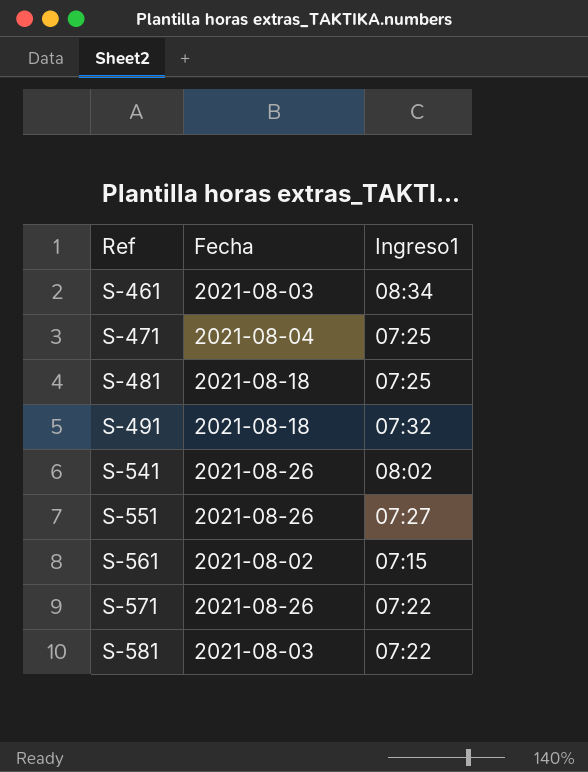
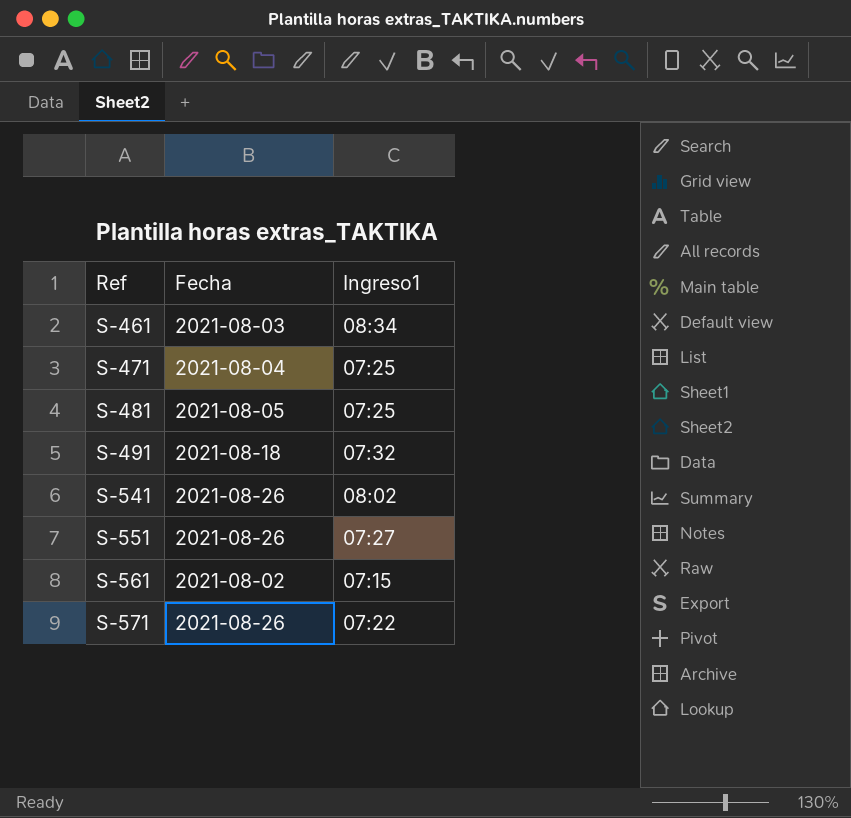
row S-581: 2021-08-03 | 07:22 -> none
S-481 | Fecha: 2021-08-18 -> 2021-08-05

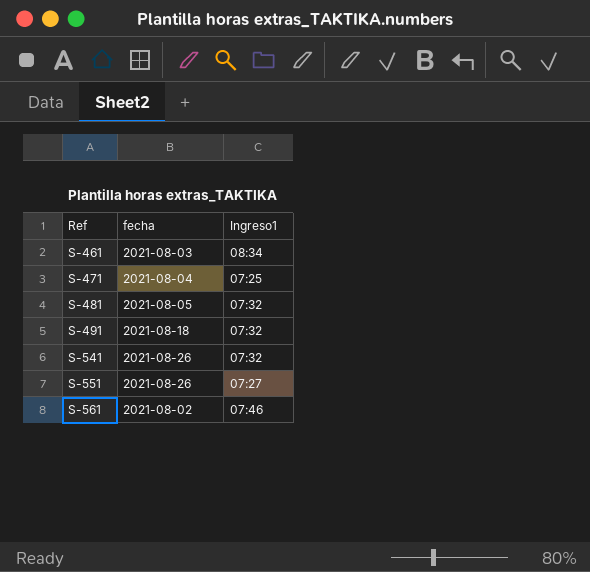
column name: Fecha -> fecha
row S-571: 2021-08-26 | 07:22 -> none
S-481 | Ingreso1: 07:25 -> 07:32
S-541 | Ingreso1: 08:02 -> 07:32
S-561 | Ingreso1: 07:15 -> 07:46

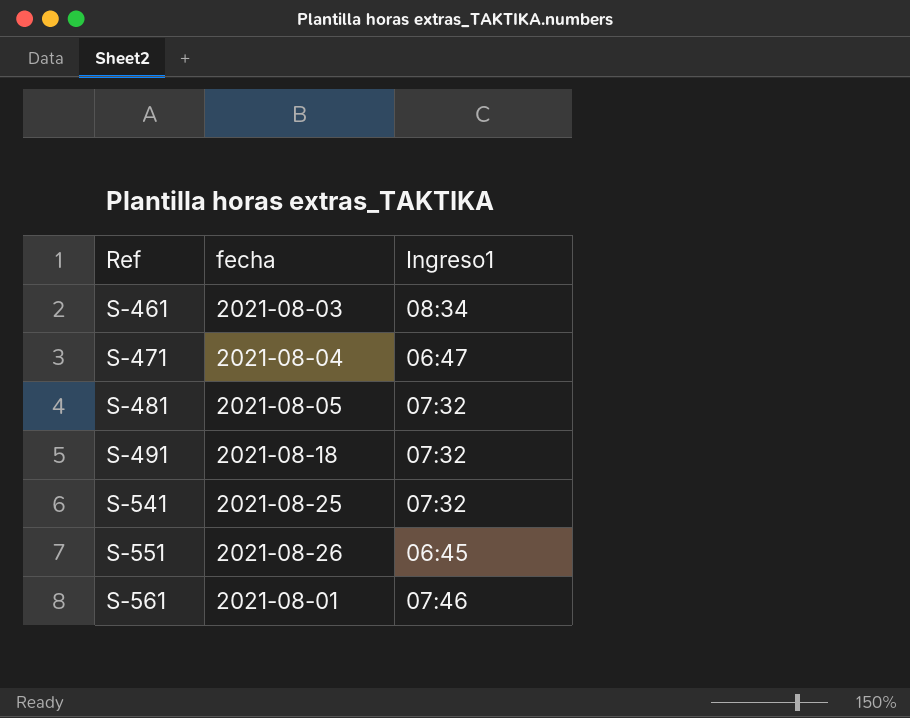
S-471 | Ingreso1: 07:25 -> 06:47
S-541 | fecha: 2021-08-26 -> 2021-08-25
S-551 | Ingreso1: 07:27 -> 06:45
S-561 | fecha: 2021-08-02 -> 2021-08-01

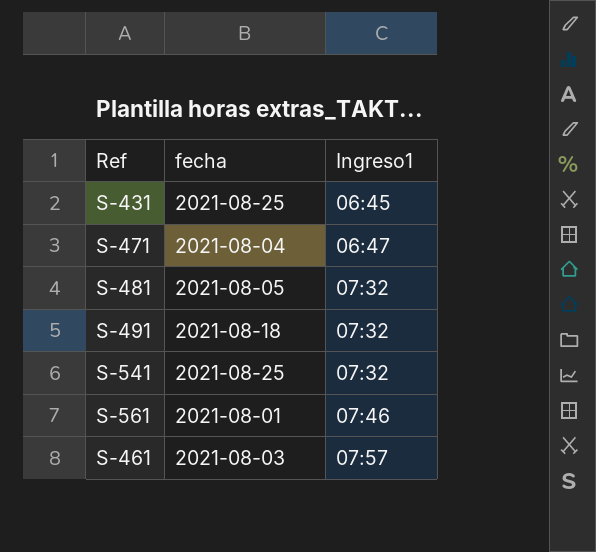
row order: Ref ascending -> Ingreso1 ascending
row S-551: 2021-08-26 | 06:45 -> none
row S-431: none -> 2021-08-25 | 06:45
S-461 | Ingreso1: 08:34 -> 07:57

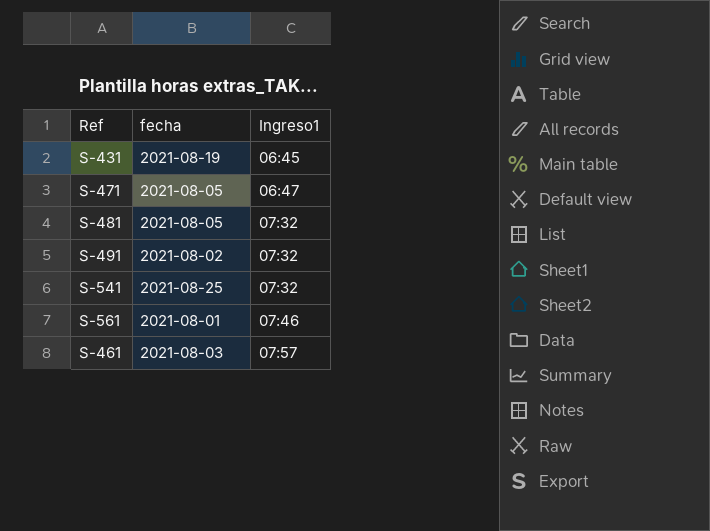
S-431 | fecha: 2021-08-25 -> 2021-08-19
S-471 | fecha: 2021-08-04 -> 2021-08-05
S-491 | fecha: 2021-08-18 -> 2021-08-02

